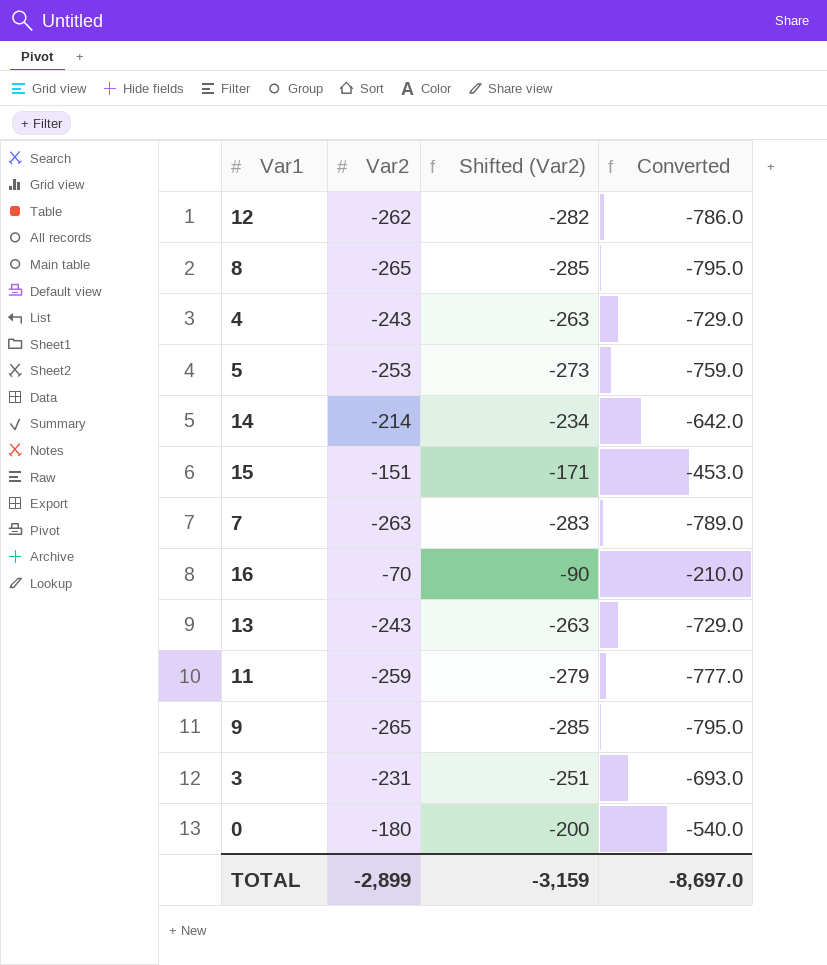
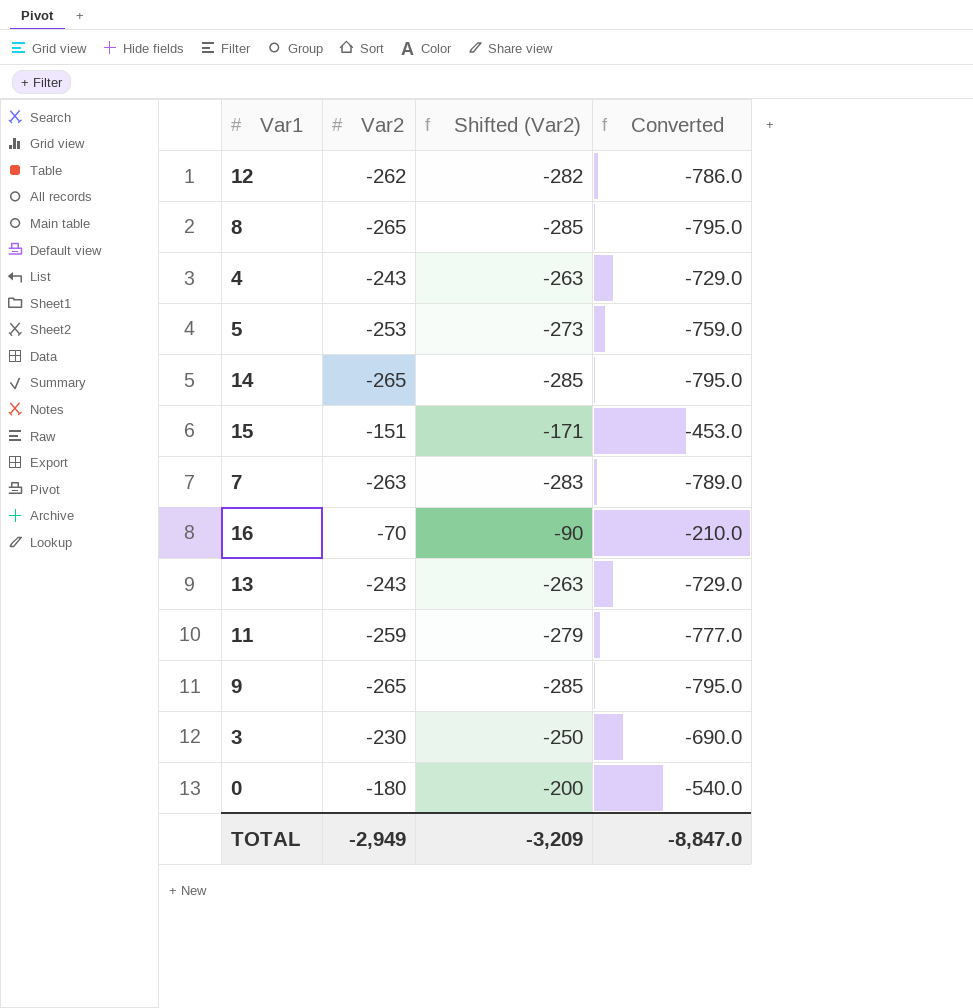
14 | Var2: -214 -> -265
14 | Shifted (Var2): -234 -> -285
14 | Converted: -642.0 -> -795.0
3 | Var2: -231 -> -230
3 | Shifted (Var2): -251 -> -250
3 | Converted: -693.0 -> -690.0
TOTAL | Var2: -2,899 -> -2,949
TOTAL | Shifted (Var2): -3,159 -> -3,209
TOTAL | Converted: -8,697.0 -> -8,847.0

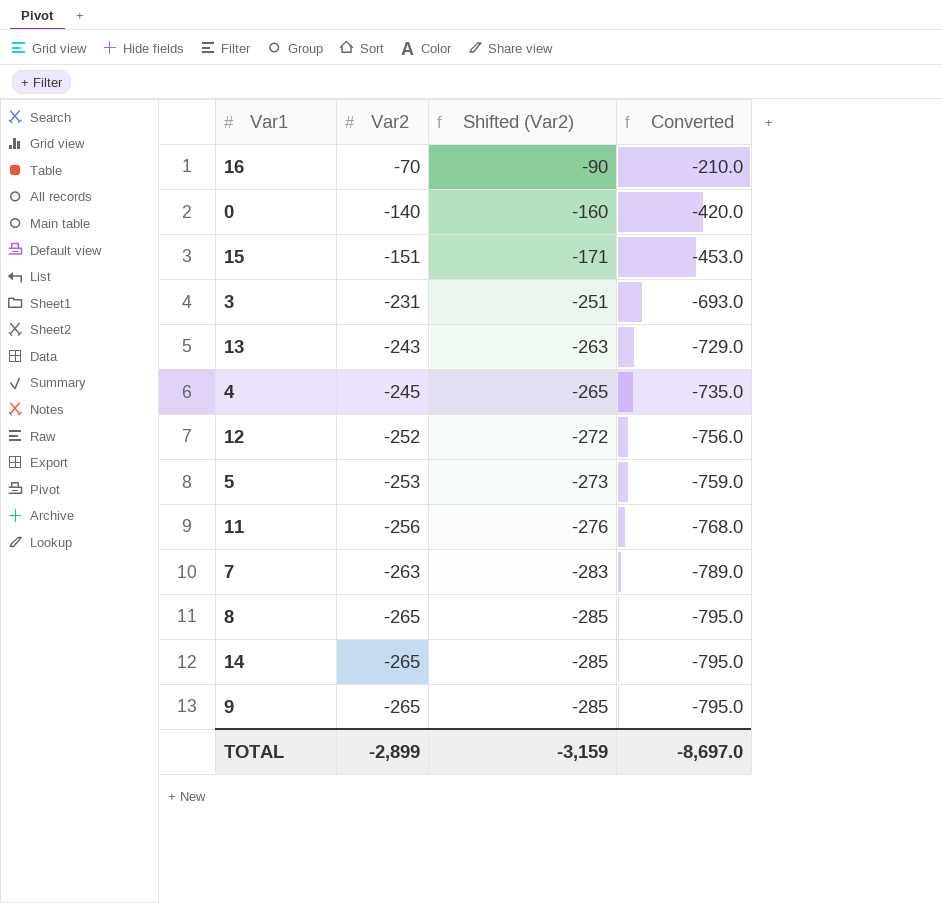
row order: none -> Var2 descending
0 | Var2: -180 -> -140
0 | Shifted (Var2): -200 -> -160
0 | Converted: -540.0 -> -420.0
3 | Var2: -230 -> -231
3 | Shifted (Var2): -250 -> -251
3 | Converted: -690.0 -> -693.0
4 | Var2: -243 -> -245
4 | Shifted (Var2): -263 -> -265
4 | Converted: -729.0 -> -735.0
12 | Var2: -262 -> -252
12 | Shifted (Var2): -282 -> -272
12 | Converted: -786.0 -> -756.0
11 | Var2: -259 -> -256
11 | Shifted (Var2): -279 -> -276
11 | Converted: -777.0 -> -768.0
TOTAL | Var2: -2,949 -> -2,899
TOTAL | Shifted (Var2): -3,209 -> -3,159
TOTAL | Converted: -8,847.0 -> -8,697.0

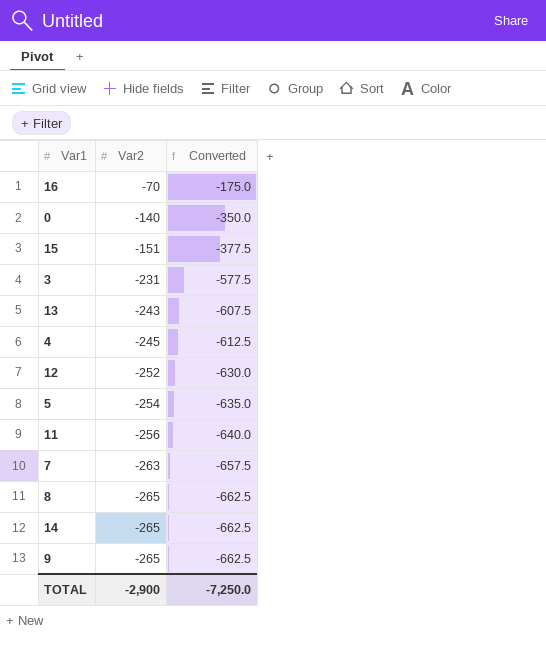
column Shifted (Var2) | formula: [Var2] - 20 -> none
column Converted | formula: [Var2] * 3 -> [Var2] * 2.5
5 | Var2: -253 -> -254
TOTAL | Var2: -2,899 -> -2,900
TOTAL | Converted: -8,697.0 -> -7,250.0

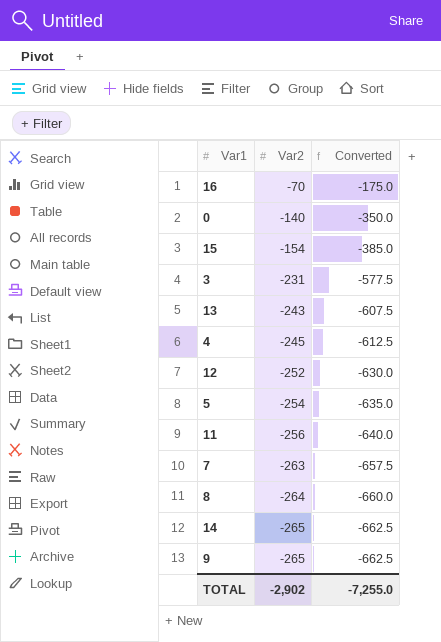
15 | Var2: -151 -> -154
15 | Converted: -377.5 -> -385.0
8 | Var2: -265 -> -264
8 | Converted: -662.5 -> -660.0
TOTAL | Var2: -2,900 -> -2,902
TOTAL | Converted: -7,250.0 -> -7,255.0

